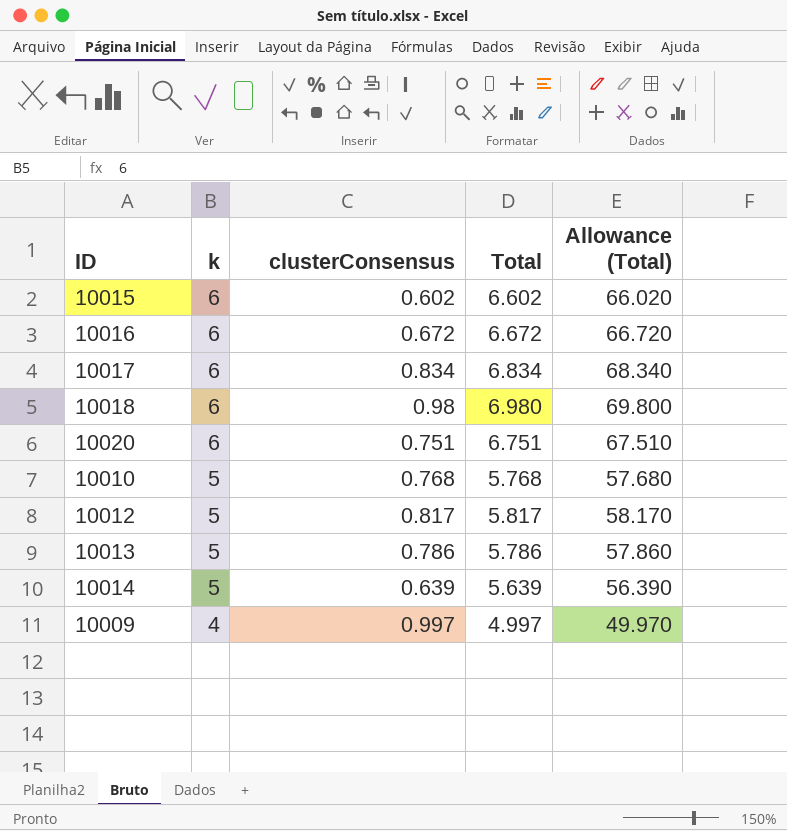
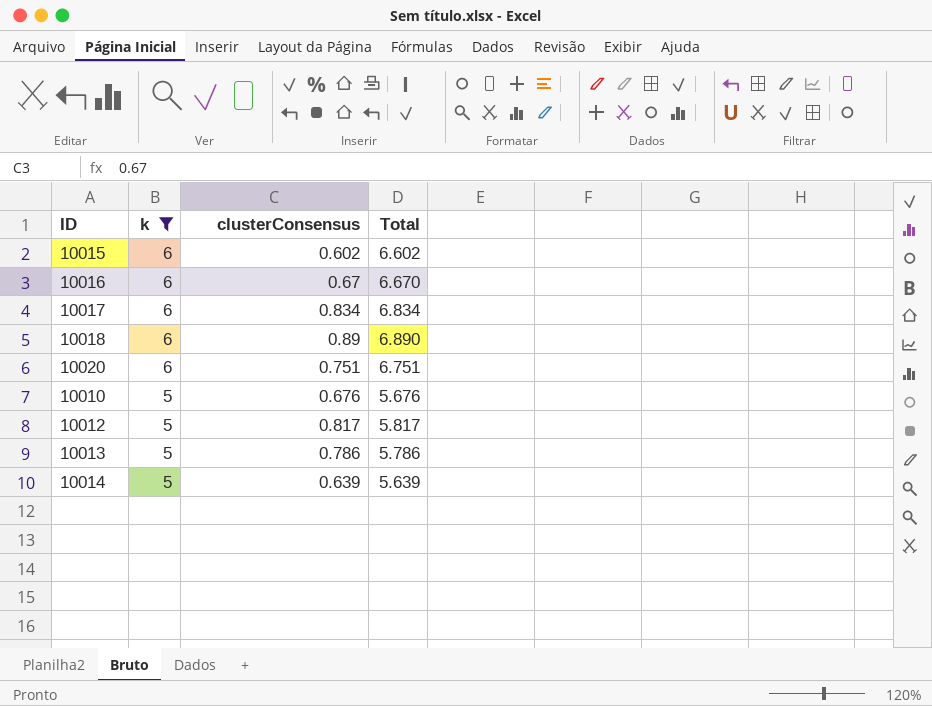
filter: none -> k != 4
column Allowance (Total) | formula: [Total] * 10 -> none
10016 | clusterConsensus: 0.672 -> 0.67
10016 | Total: 6.672 -> 6.670
10018 | clusterConsensus: 0.98 -> 0.89
10018 | Total: 6.980 -> 6.890
10010 | clusterConsensus: 0.768 -> 0.676
10010 | Total: 5.768 -> 5.676

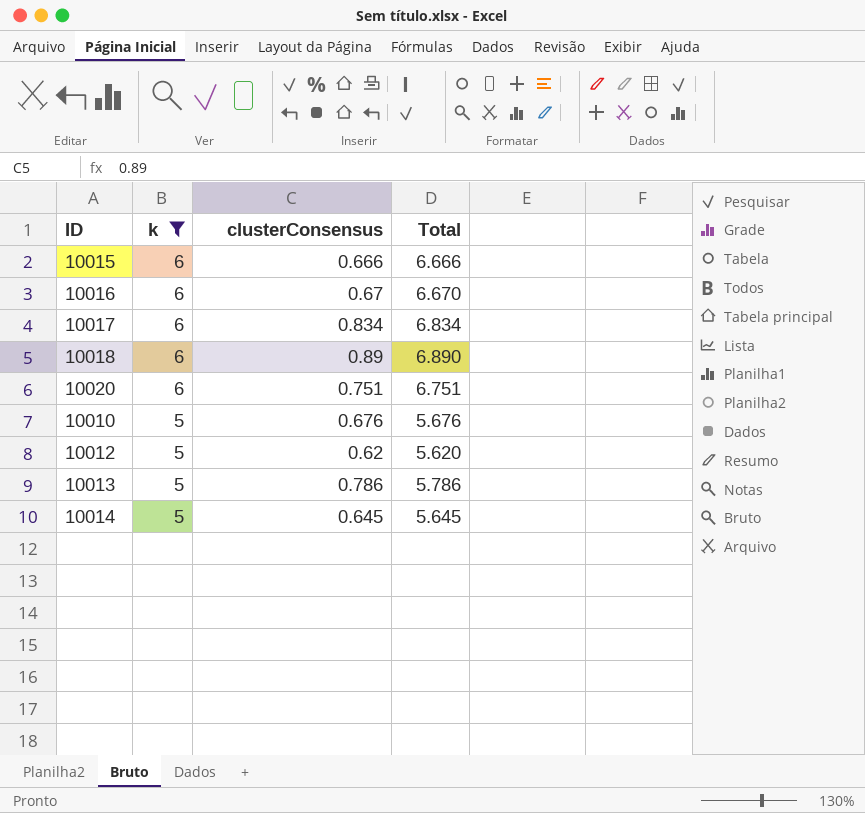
10015 | clusterConsensus: 0.602 -> 0.666
10015 | Total: 6.602 -> 6.666
10012 | clusterConsensus: 0.817 -> 0.62
10012 | Total: 5.817 -> 5.620
10014 | clusterConsensus: 0.639 -> 0.645
10014 | Total: 5.639 -> 5.645

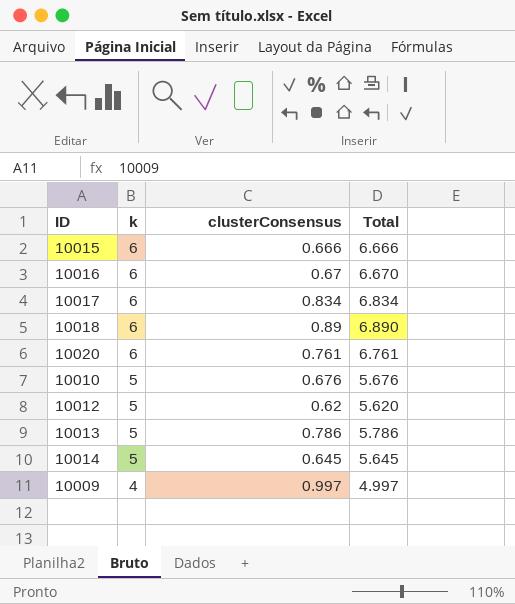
filter: k != 4 -> none
10020 | clusterConsensus: 0.751 -> 0.761
10020 | Total: 6.751 -> 6.761

